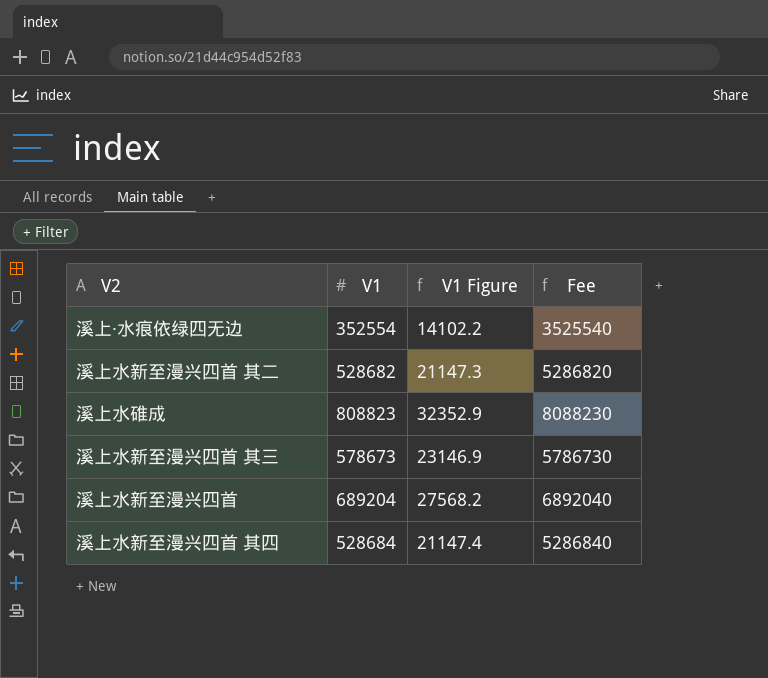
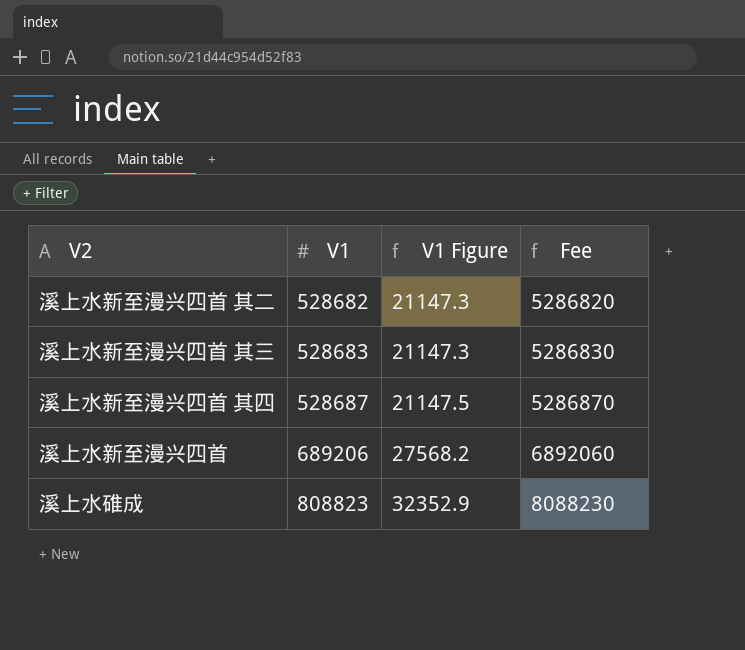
row order: none -> V1 ascending
row 溪上·水痕依绿四无边: 352554 | 14102.2 | 3525540 -> none
溪上水新至漫兴四首 其三 | V1: 578673 -> 528683
溪上水新至漫兴四首 其三 | V1 Figure: 23146.9 -> 21147.3
溪上水新至漫兴四首 其三 | Fee: 5786730 -> 5286830
溪上水新至漫兴四首 其四 | V1: 528684 -> 528687
溪上水新至漫兴四首 其四 | V1 Figure: 21147.4 -> 21147.5
溪上水新至漫兴四首 其四 | Fee: 5286840 -> 5286870
溪上水新至漫兴四首 | V1: 689204 -> 689206
溪上水新至漫兴四首 | Fee: 6892040 -> 6892060

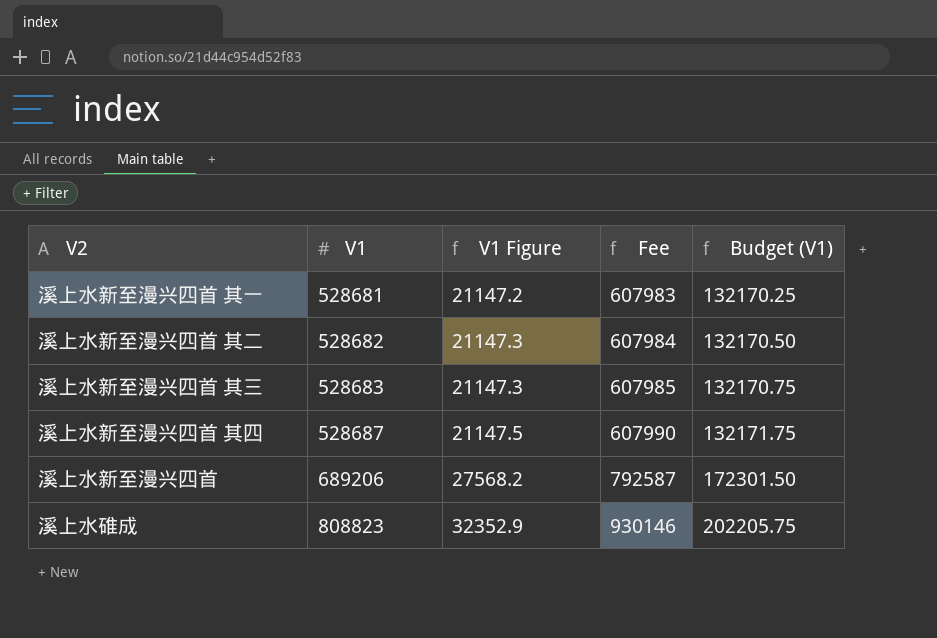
column Fee | formula: [V1] * 10 -> [V1] * 1.15
column Budget (V1) | formula: none -> [V1] * 0.25
row 溪上水新至漫兴四首 其一: none -> 528681 | 21147.2 | 607983 | 132170.25

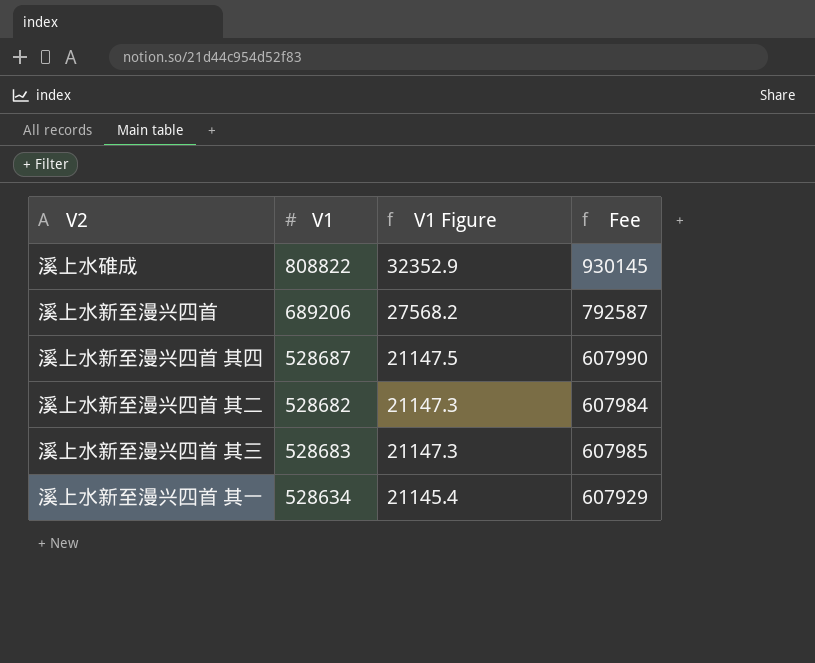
row order: V1 ascending -> V1 Figure descending
column Budget (V1) | formula: [V1] * 0.25 -> none
溪上水碓成 | V1: 808823 -> 808822
溪上水碓成 | Fee: 930146 -> 930145
溪上水新至漫兴四首 其一 | V1: 528681 -> 528634
溪上水新至漫兴四首 其一 | V1 Figure: 21147.2 -> 21145.4
溪上水新至漫兴四首 其一 | Fee: 607983 -> 607929

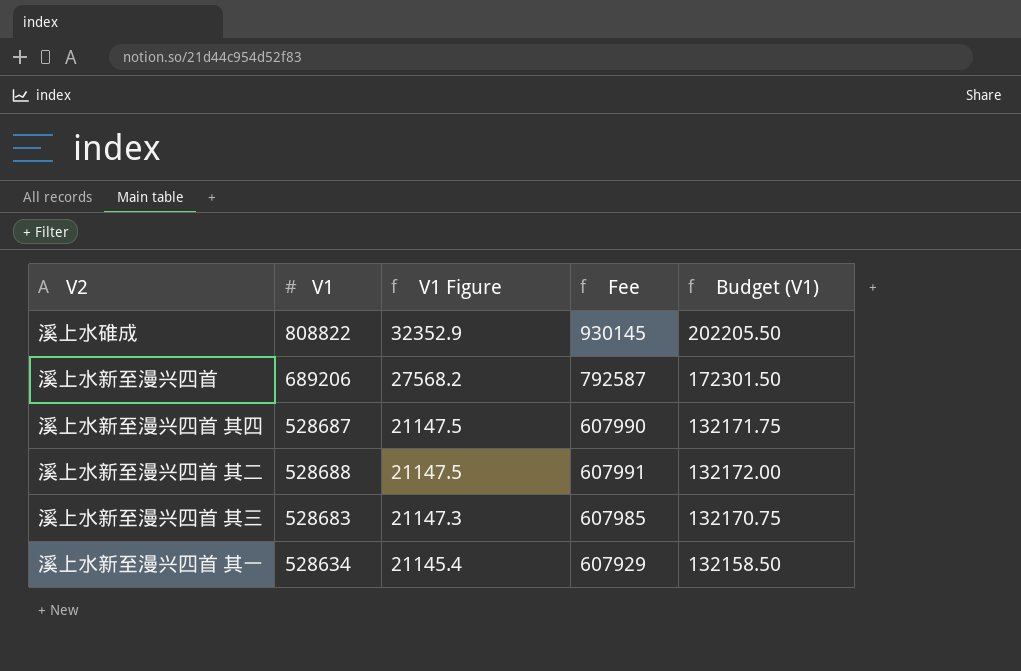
column Budget (V1) | formula: none -> [V1] * 0.25
溪上水新至漫兴四首 其二 | V1: 528682 -> 528688
溪上水新至漫兴四首 其二 | V1 Figure: 21147.3 -> 21147.5
溪上水新至漫兴四首 其二 | Fee: 607984 -> 607991

